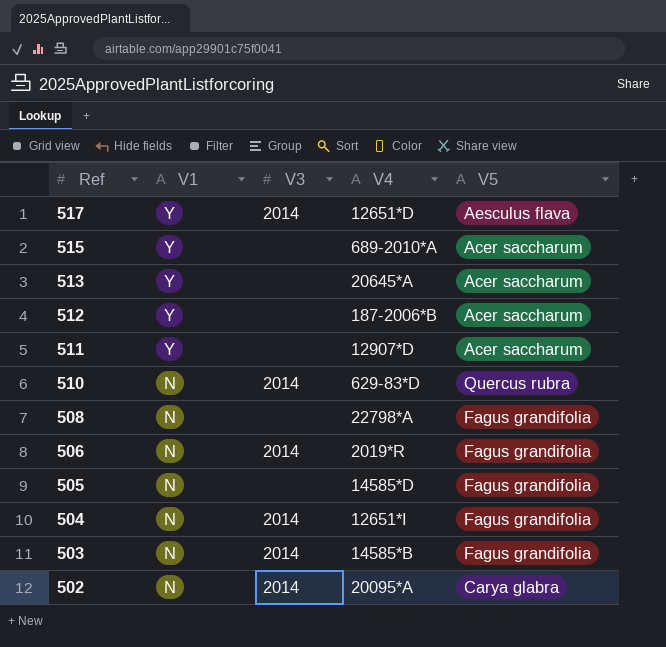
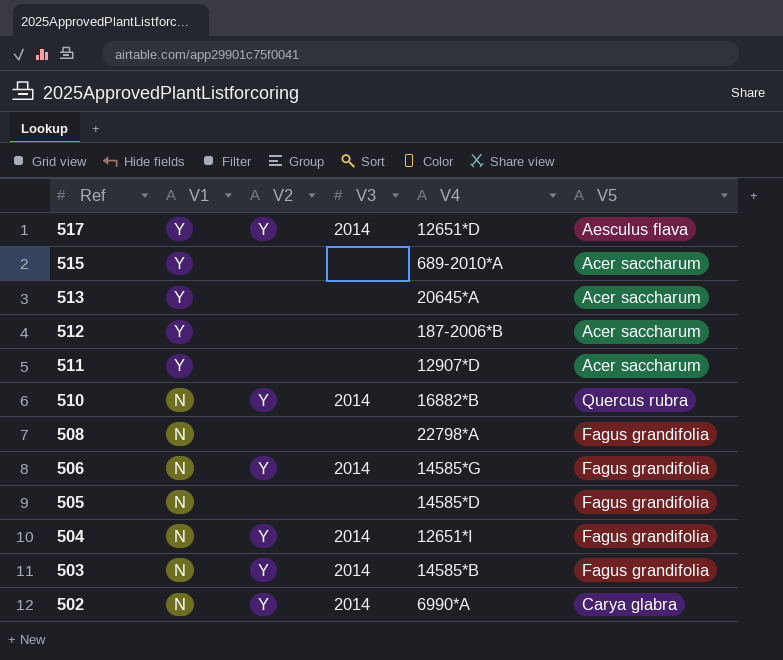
column V2 | position: none -> 3
510 | V4: 629-83*D -> 16882*B
506 | V4: 2019*R -> 14585*G
502 | V4: 20095*A -> 6990*A

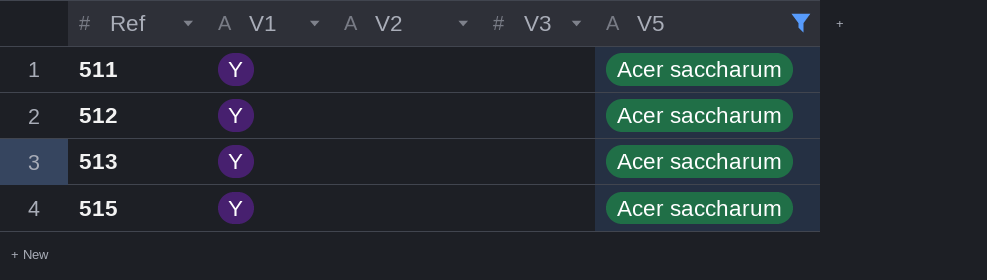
filter: none -> V5 = Acer saccharum
row order: Ref descending -> Ref ascending
column V4 | position: 5 -> none

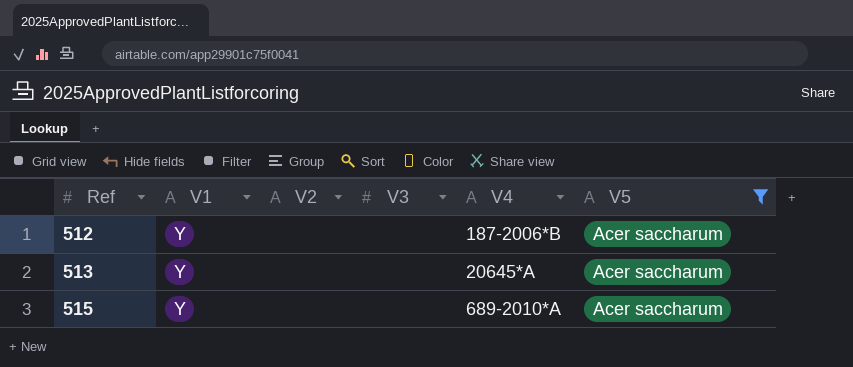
column V4 | position: none -> 5
row 511: Y | none | none | Acer saccharum -> none

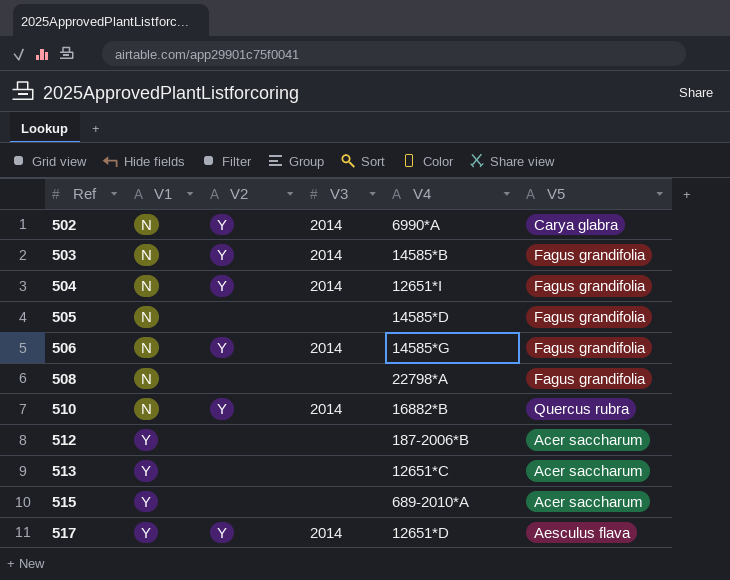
filter: V5 = Acer saccharum -> none
513 | V4: 20645*A -> 12651*C

